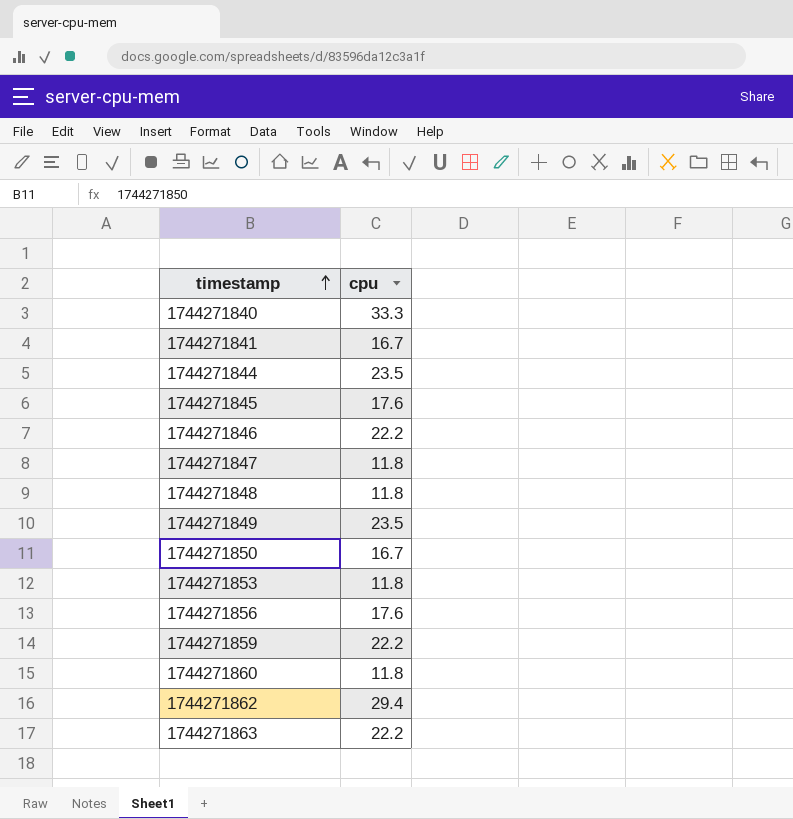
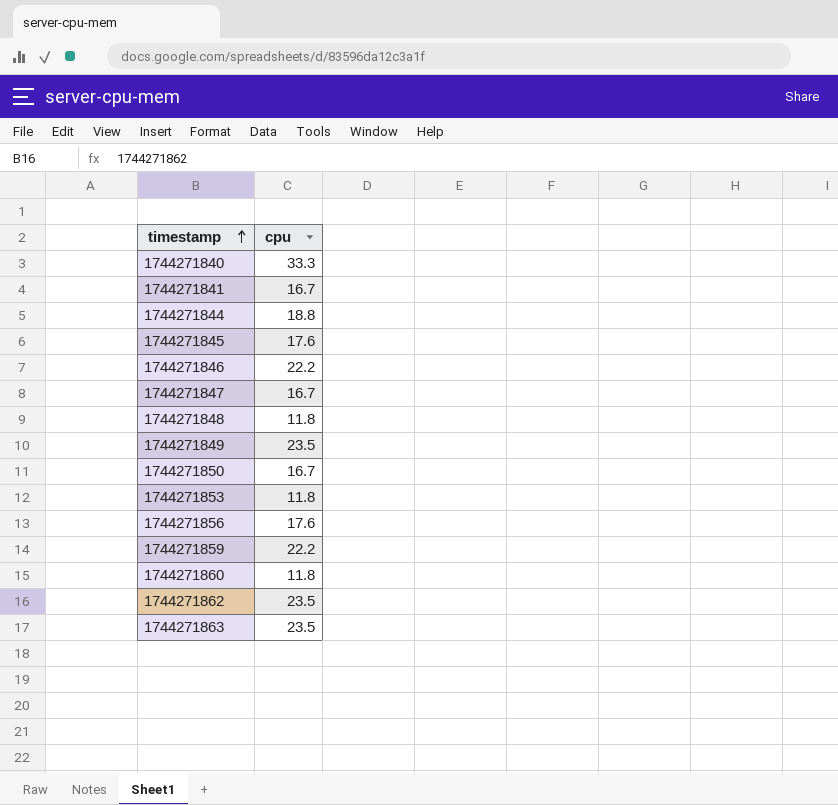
1744271844 | cpu: 23.5 -> 18.8
1744271847 | cpu: 11.8 -> 16.7
1744271862 | cpu: 29.4 -> 23.5
1744271863 | cpu: 22.2 -> 23.5

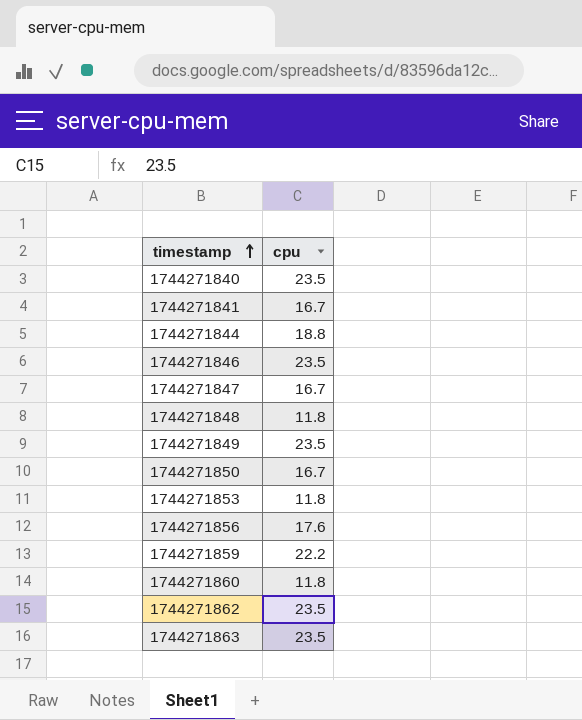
row 1744271845: 17.6 -> none
1744271840 | cpu: 33.3 -> 23.5
1744271846 | cpu: 22.2 -> 23.5

